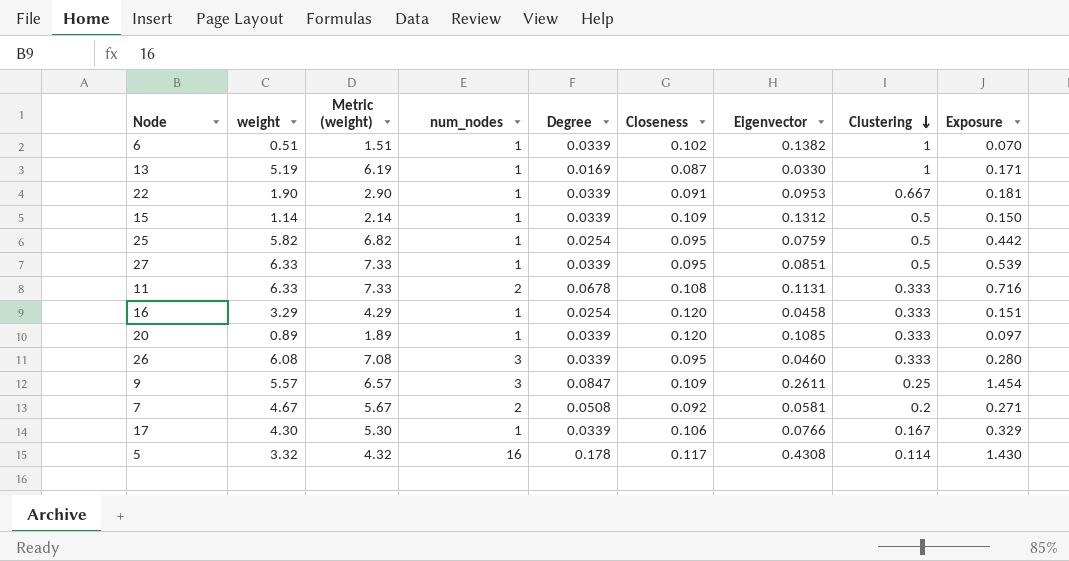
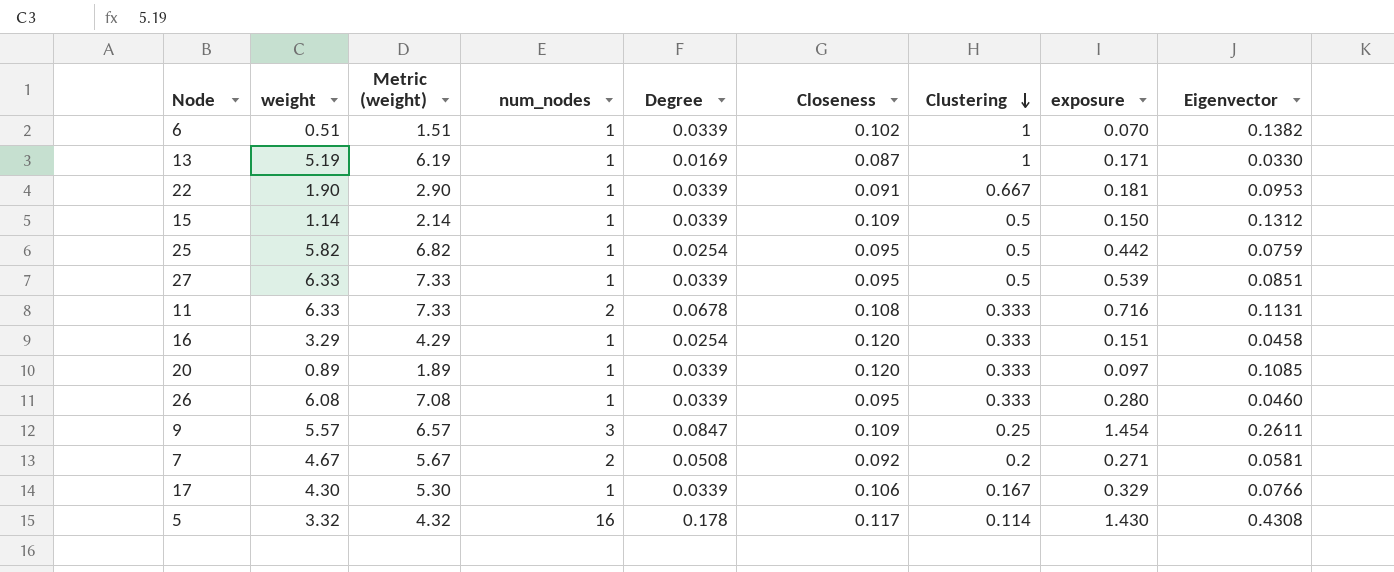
column name: Exposure -> exposure
column Eigenvector | position: 7 -> 9
26 | num_nodes: 3 -> 1

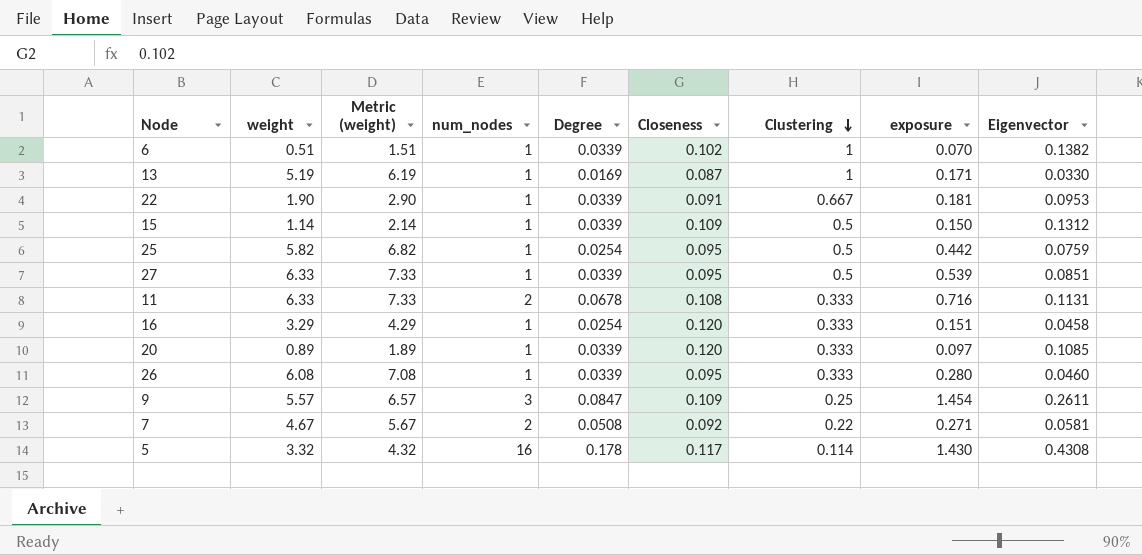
row 17: 4.30 | 5.30 | 1 | 0.0339 | 0.106 | 0.167 | 0.329 | 0.0766 -> none
7 | Clustering: 0.2 -> 0.22

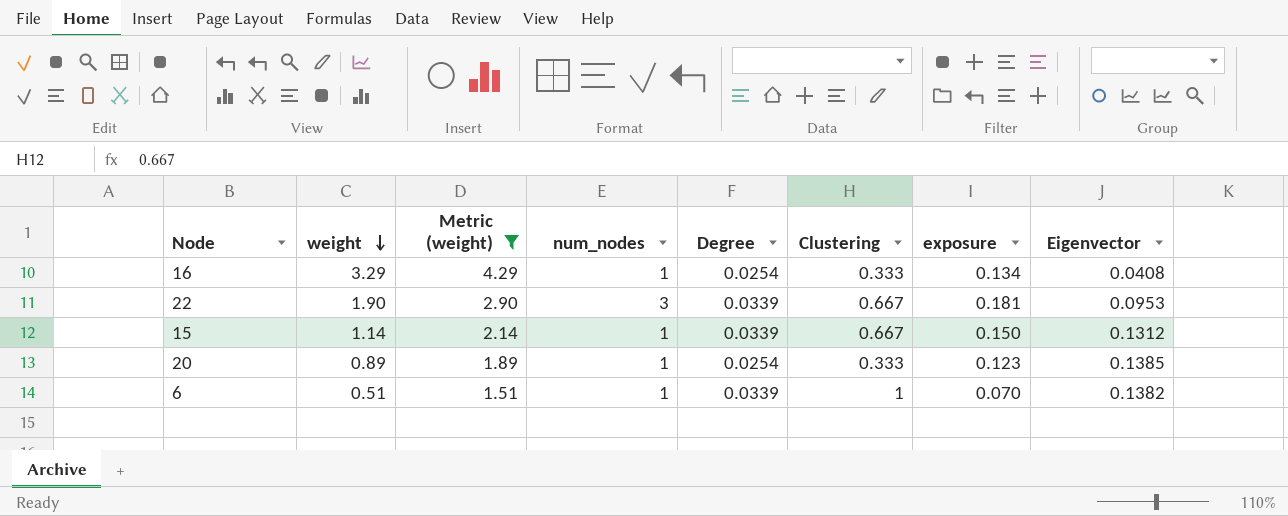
filter: none -> Metric (weight) <= 4.29
row order: Clustering descending -> weight descending
column Closeness | position: 6 -> none
16 | exposure: 0.151 -> 0.134
16 | Eigenvector: 0.0458 -> 0.0408
22 | num_nodes: 1 -> 3
15 | Clustering: 0.5 -> 0.667
20 | Degree: 0.0339 -> 0.0254
20 | exposure: 0.097 -> 0.123
20 | Eigenvector: 0.1085 -> 0.1385

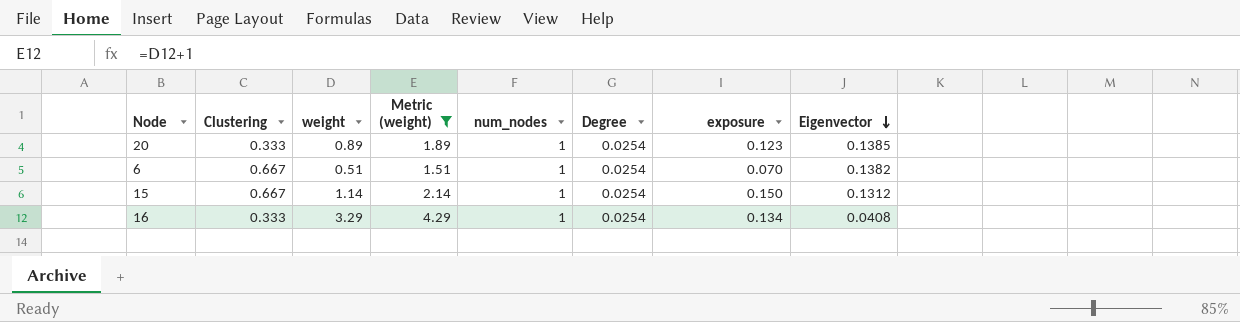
row order: weight descending -> Eigenvector descending
column Clustering | position: 6 -> 2
row 22: 1.90 | 2.90 | 3 | 0.0339 | 0.667 | 0.181 | 0.0953 -> none
6 | Clustering: 1 -> 0.667
6 | Degree: 0.0339 -> 0.0254
15 | Degree: 0.0339 -> 0.0254

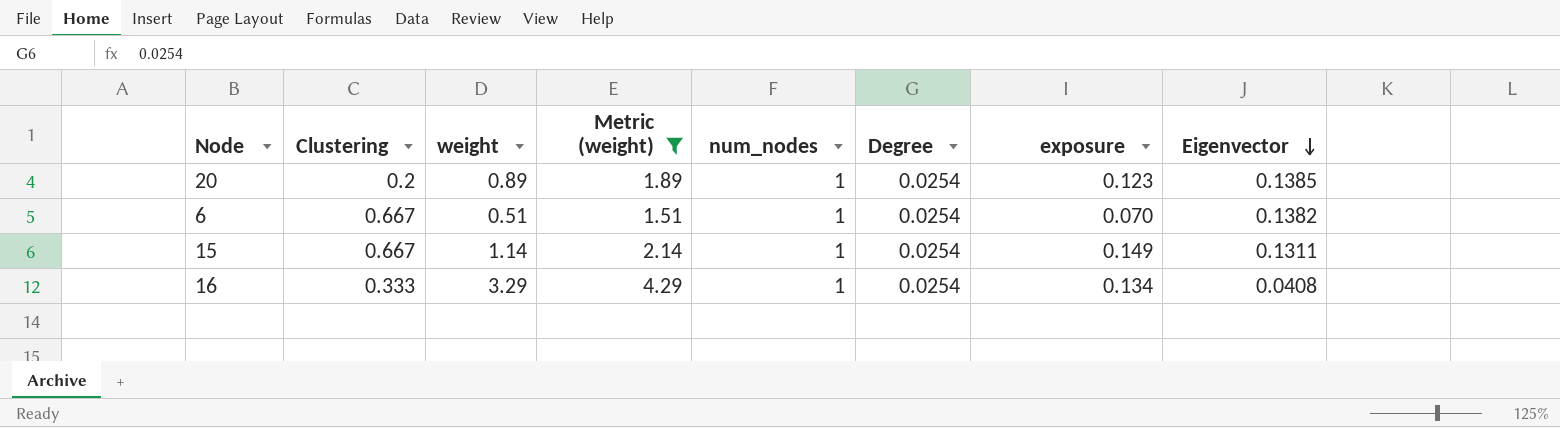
20 | Clustering: 0.333 -> 0.2
15 | exposure: 0.150 -> 0.149
15 | Eigenvector: 0.1312 -> 0.1311

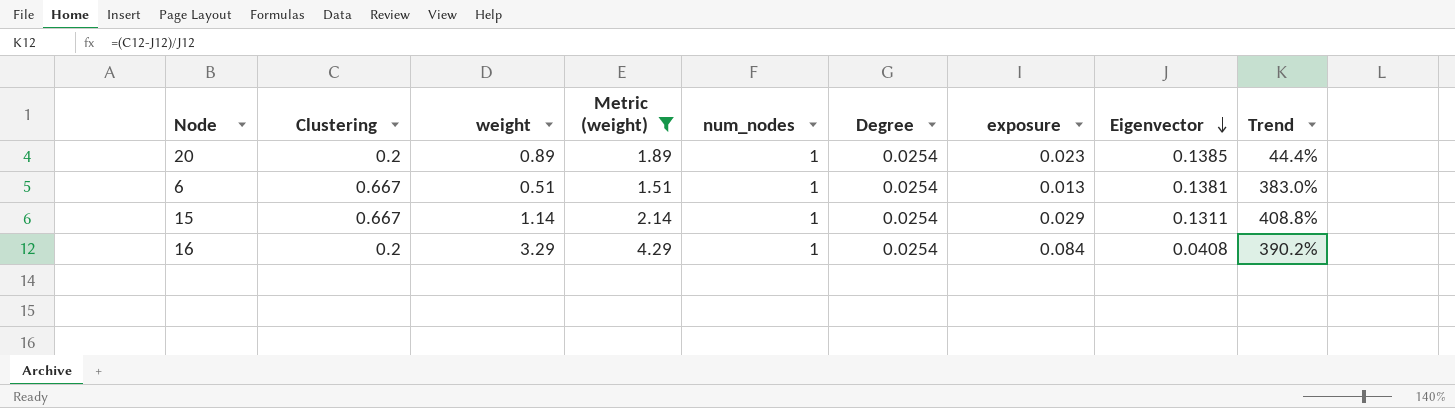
column exposure | formula: [weight] * [Eigenvector] -> [weight] * [Degree]
column Trend | formula: none -> ([Clustering] - [Eigenvector]) / [Eigenvector]
6 | Eigenvector: 0.1382 -> 0.1381
16 | Clustering: 0.333 -> 0.2

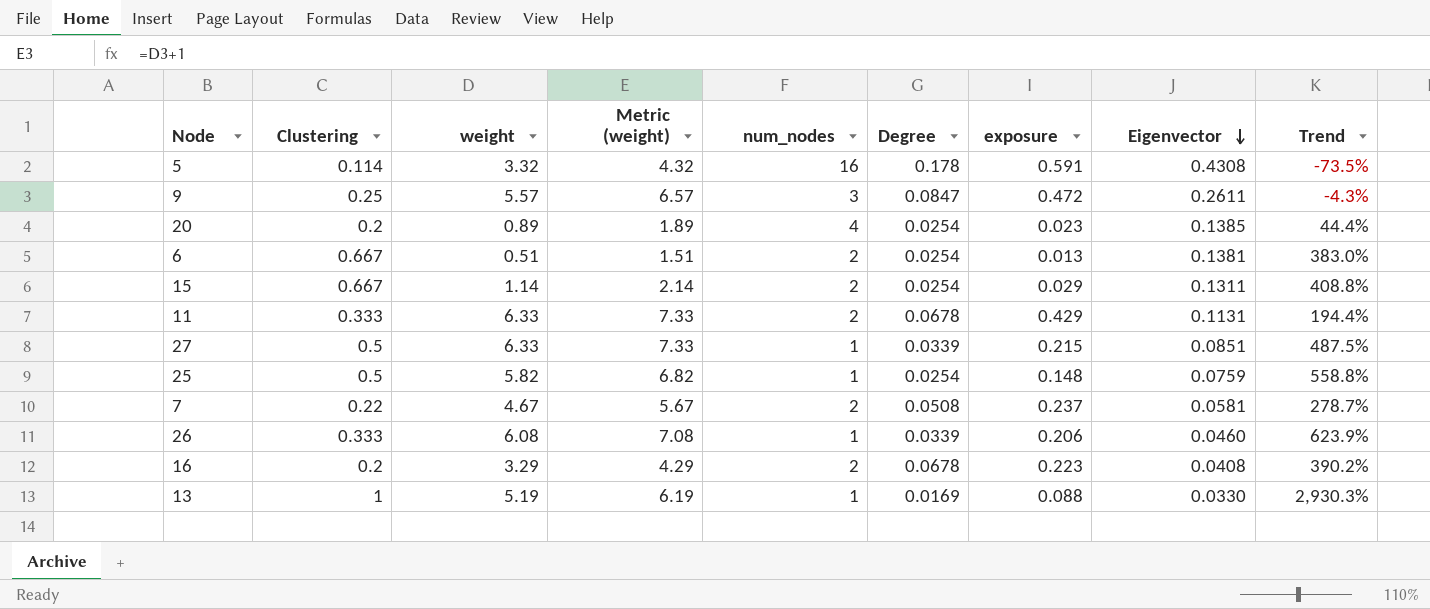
filter: Metric (weight) <= 4.29 -> none
20 | num_nodes: 1 -> 4
6 | num_nodes: 1 -> 2
15 | num_nodes: 1 -> 2
16 | num_nodes: 1 -> 2
16 | Degree: 0.0254 -> 0.0678
16 | exposure: 0.084 -> 0.223

